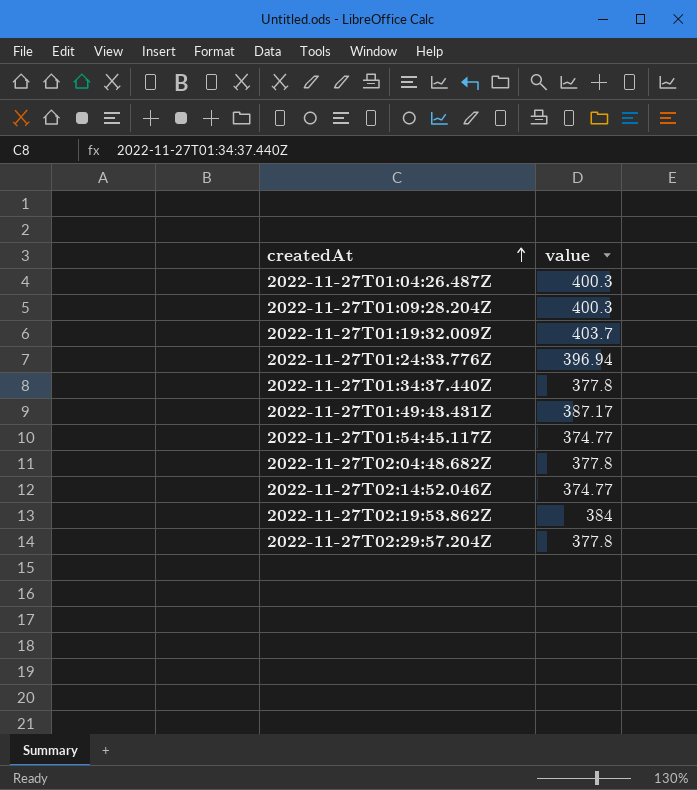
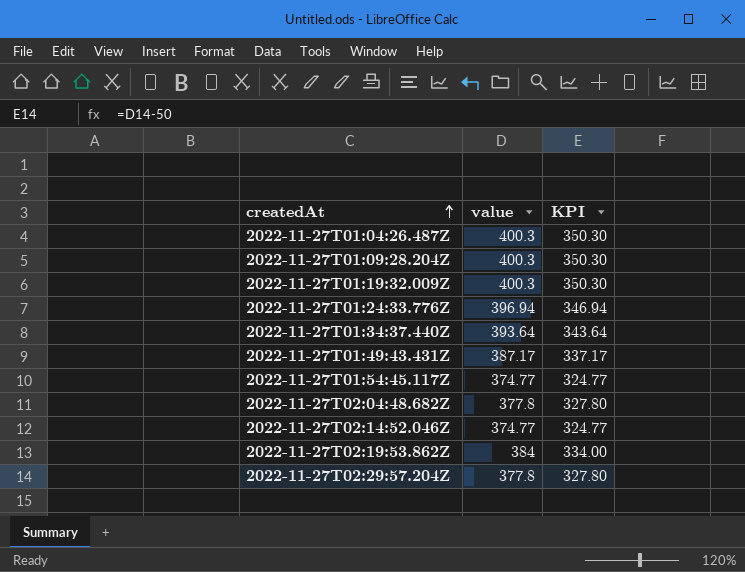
column KPI | formula: none -> [value] - 50
2022-11-27T01:19:32.009Z | value: 403.7 -> 400.3
2022-11-27T01:34:37.440Z | value: 377.8 -> 393.64

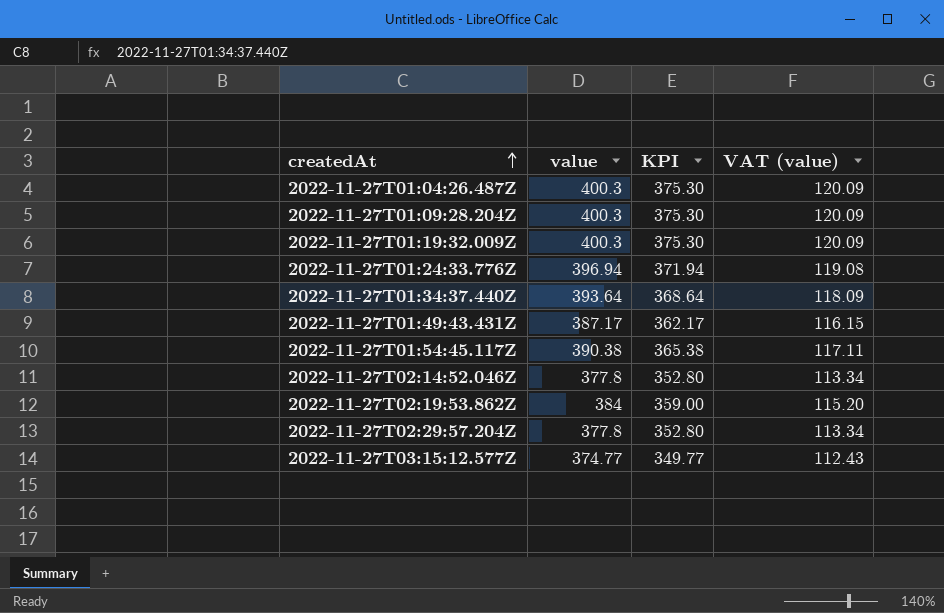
column KPI | formula: [value] - 50 -> [value] - 25
column VAT (value) | formula: none -> [value] * 0.3
row 2022-11-27T02:04:48.682Z: 377.8 | 327.80 -> none
2022-11-27T01:54:45.117Z | value: 374.77 -> 390.38
2022-11-27T02:14:52.046Z | value: 374.77 -> 377.8
row 2022-11-27T03:15:12.577Z: none -> 374.77 | 349.77 | 112.43

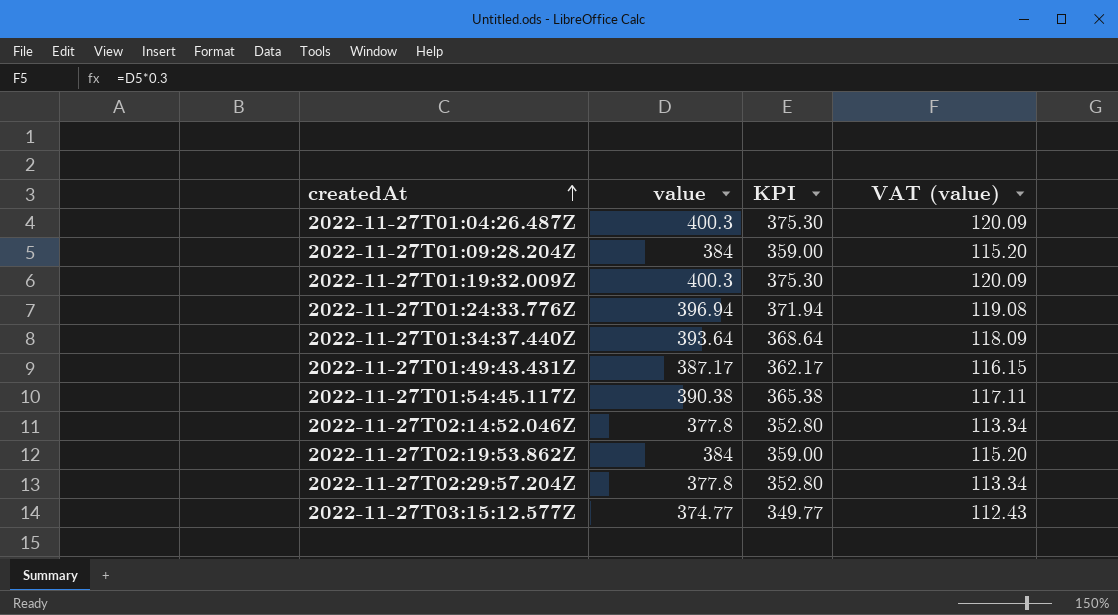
2022-11-27T01:09:28.204Z | value: 400.3 -> 384
2022-11-27T01:09:28.204Z | KPI: 375.30 -> 359.00
2022-11-27T01:09:28.204Z | VAT (value): 120.09 -> 115.20

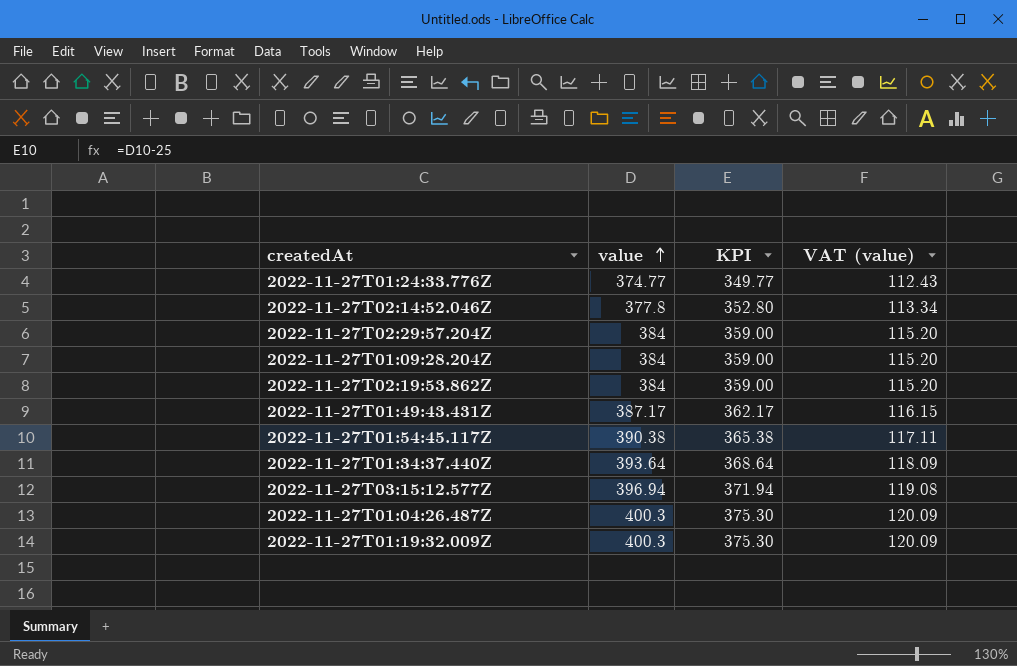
row order: createdAt ascending -> value ascending
2022-11-27T01:24:33.776Z | value: 396.94 -> 374.77
2022-11-27T01:24:33.776Z | KPI: 371.94 -> 349.77
2022-11-27T01:24:33.776Z | VAT (value): 119.08 -> 112.43
2022-11-27T02:29:57.204Z | value: 377.8 -> 384
2022-11-27T02:29:57.204Z | KPI: 352.80 -> 359.00
2022-11-27T02:29:57.204Z | VAT (value): 113.34 -> 115.20
2022-11-27T03:15:12.577Z | value: 374.77 -> 396.94
2022-11-27T03:15:12.577Z | KPI: 349.77 -> 371.94
2022-11-27T03:15:12.577Z | VAT (value): 112.43 -> 119.08

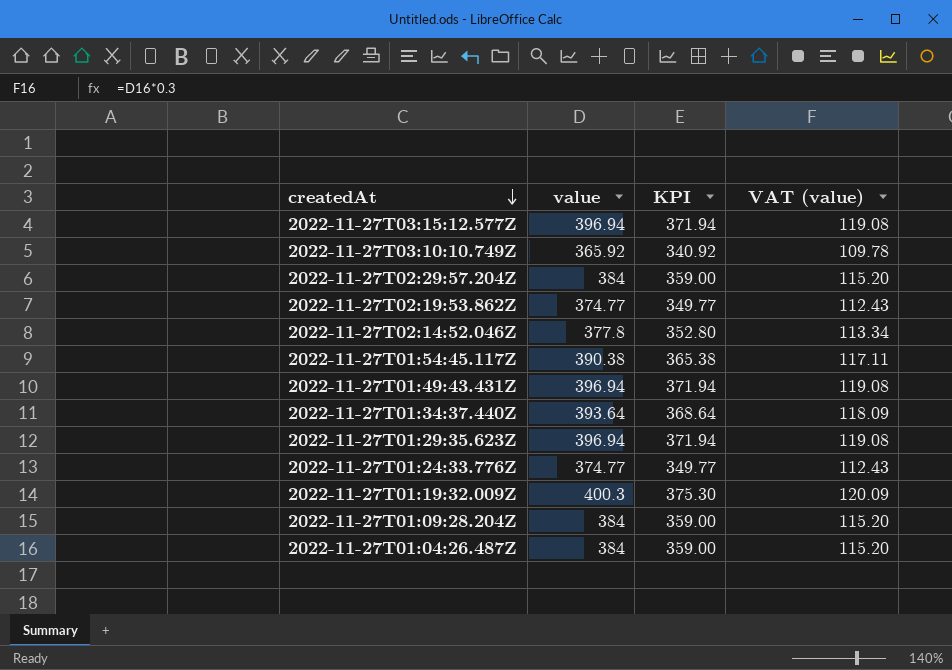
row order: value ascending -> createdAt descending
row 2022-11-27T03:10:10.749Z: none -> 365.92 | 340.92 | 109.78
2022-11-27T02:19:53.862Z | value: 384 -> 374.77
2022-11-27T02:19:53.862Z | KPI: 359.00 -> 349.77
2022-11-27T02:19:53.862Z | VAT (value): 115.20 -> 112.43
2022-11-27T01:49:43.431Z | value: 387.17 -> 396.94
2022-11-27T01:49:43.431Z | KPI: 362.17 -> 371.94
2022-11-27T01:49:43.431Z | VAT (value): 116.15 -> 119.08
row 2022-11-27T01:29:35.623Z: none -> 396.94 | 371.94 | 119.08
2022-11-27T01:04:26.487Z | value: 400.3 -> 384
2022-11-27T01:04:26.487Z | KPI: 375.30 -> 359.00
2022-11-27T01:04:26.487Z | VAT (value): 120.09 -> 115.20

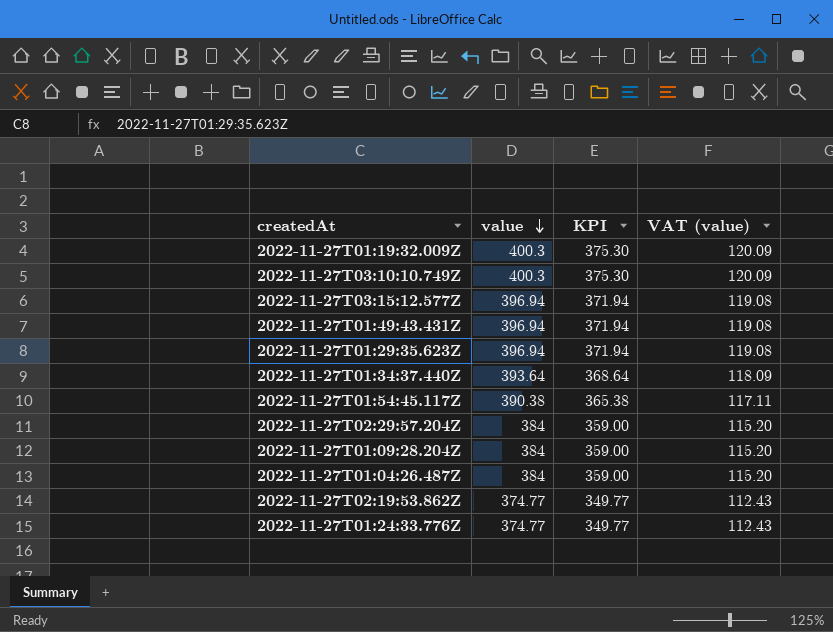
row order: createdAt descending -> value descending
row 2022-11-27T02:14:52.046Z: 377.8 | 352.80 | 113.34 -> none
2022-11-27T03:10:10.749Z | value: 365.92 -> 400.3
2022-11-27T03:10:10.749Z | KPI: 340.92 -> 375.30
2022-11-27T03:10:10.749Z | VAT (value): 109.78 -> 120.09

